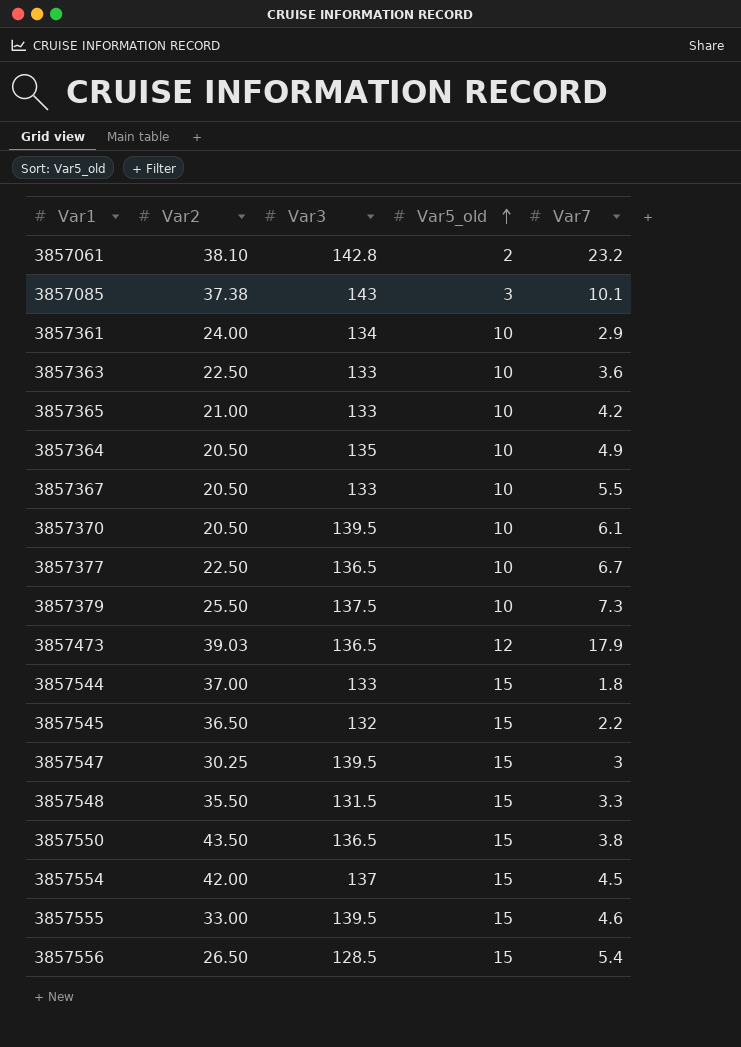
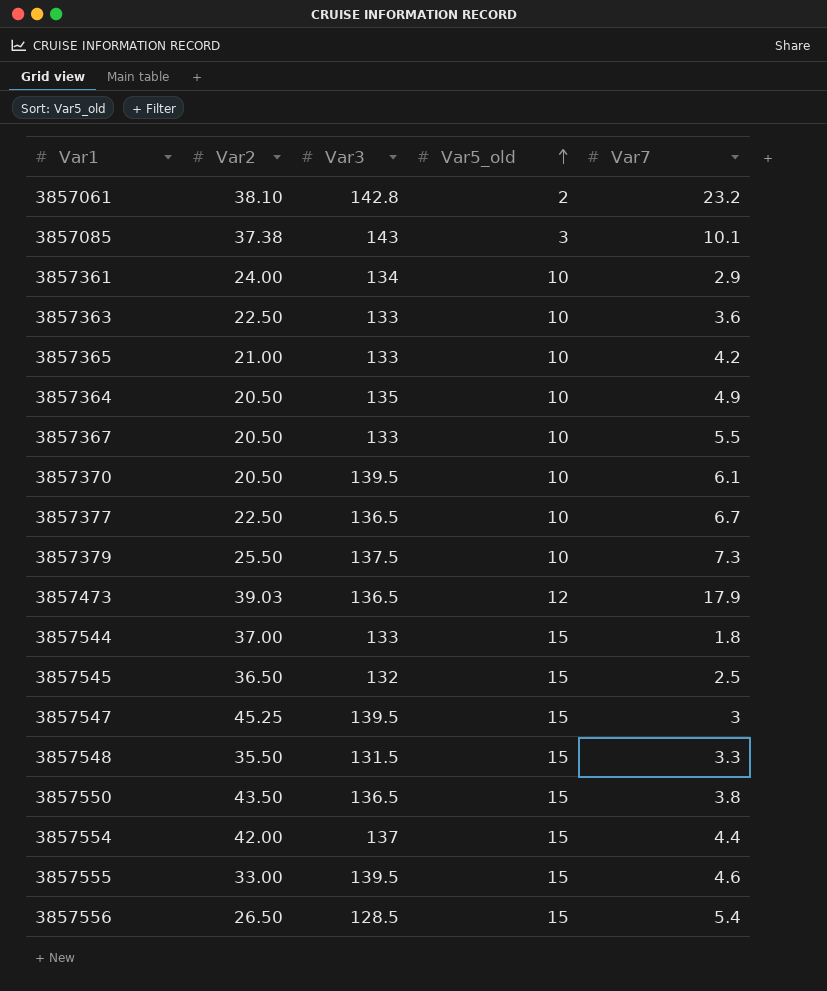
3857545 | Var7: 2.2 -> 2.5
3857547 | Var2: 30.25 -> 45.25
3857554 | Var7: 4.5 -> 4.4

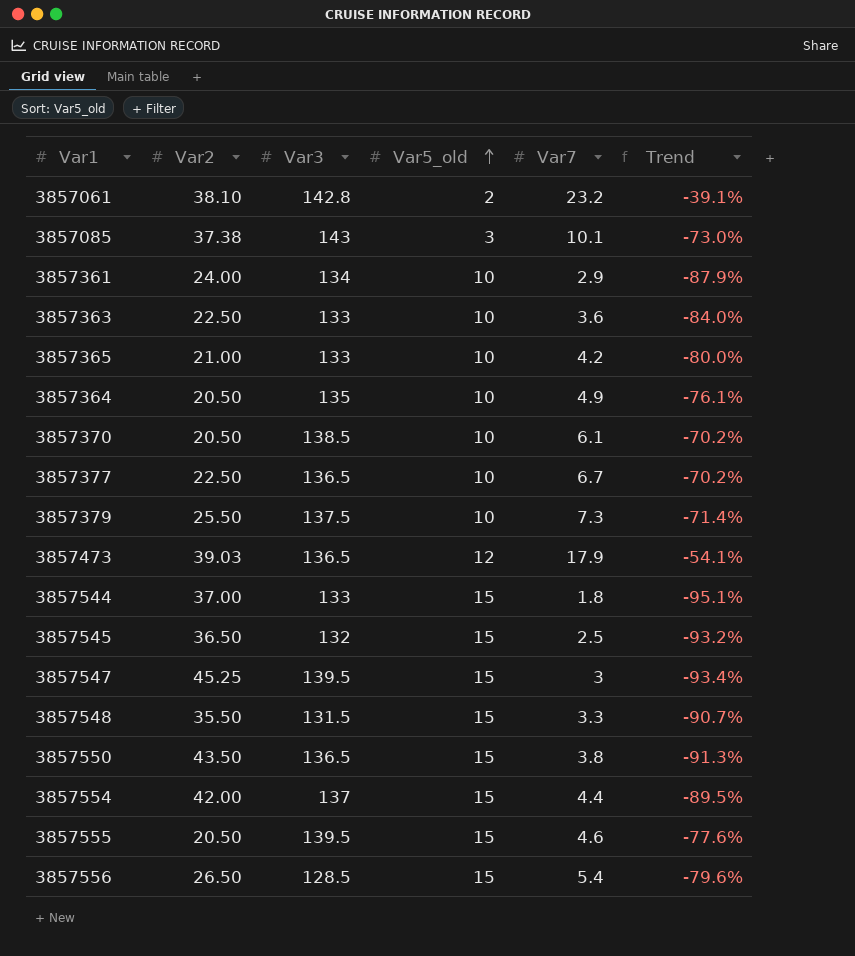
column Trend | formula: none -> ([Var7] - [Var2]) / [Var2]
row 3857367: 20.50 | 133 | 10 | 5.5 -> none
3857370 | Var3: 139.5 -> 138.5
3857555 | Var2: 33.00 -> 20.50

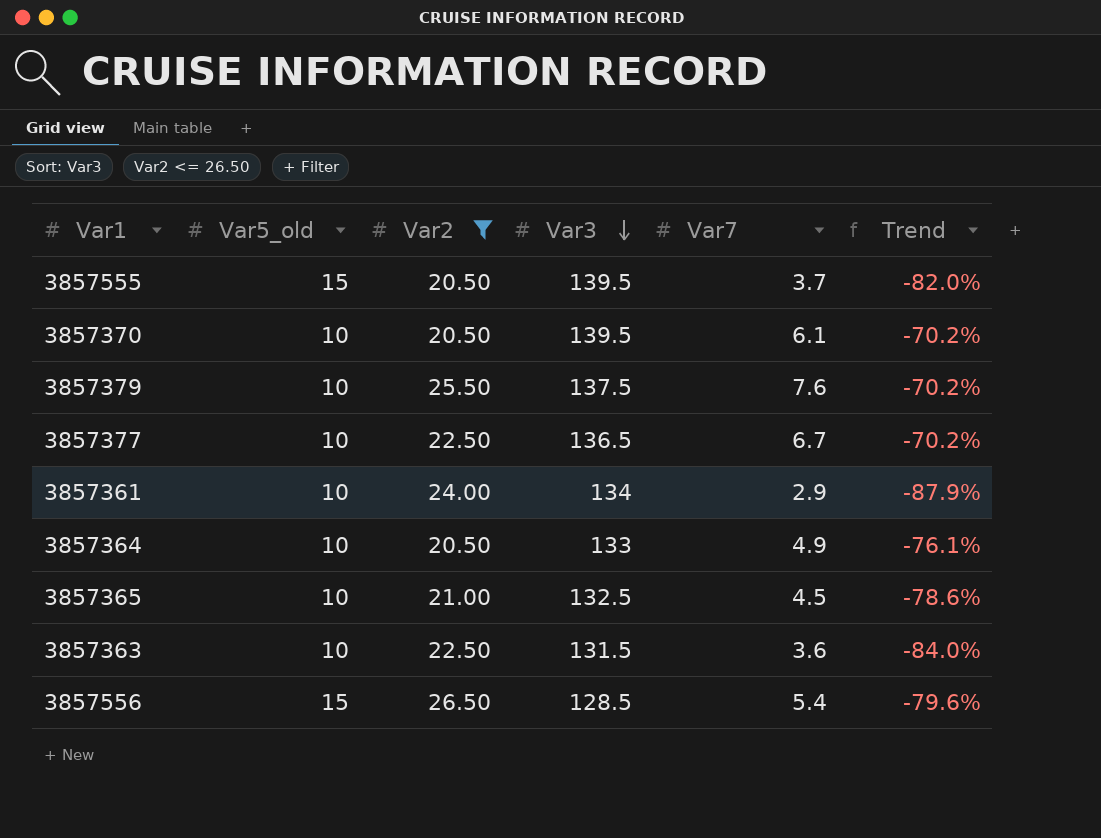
filter: none -> Var2 <= 26.50
row order: Var5_old ascending -> Var3 descending
column Var5_old | position: 4 -> 2
3857555 | Var7: 4.6 -> 3.7
3857555 | Trend: -77.6% -> -82.0%
3857370 | Var3: 138.5 -> 139.5
3857379 | Var7: 7.3 -> 7.6
3857379 | Trend: -71.4% -> -70.2%
3857364 | Var3: 135 -> 133
3857365 | Var3: 133 -> 132.5
3857365 | Var7: 4.2 -> 4.5
3857365 | Trend: -80.0% -> -78.6%
3857363 | Var3: 133 -> 131.5

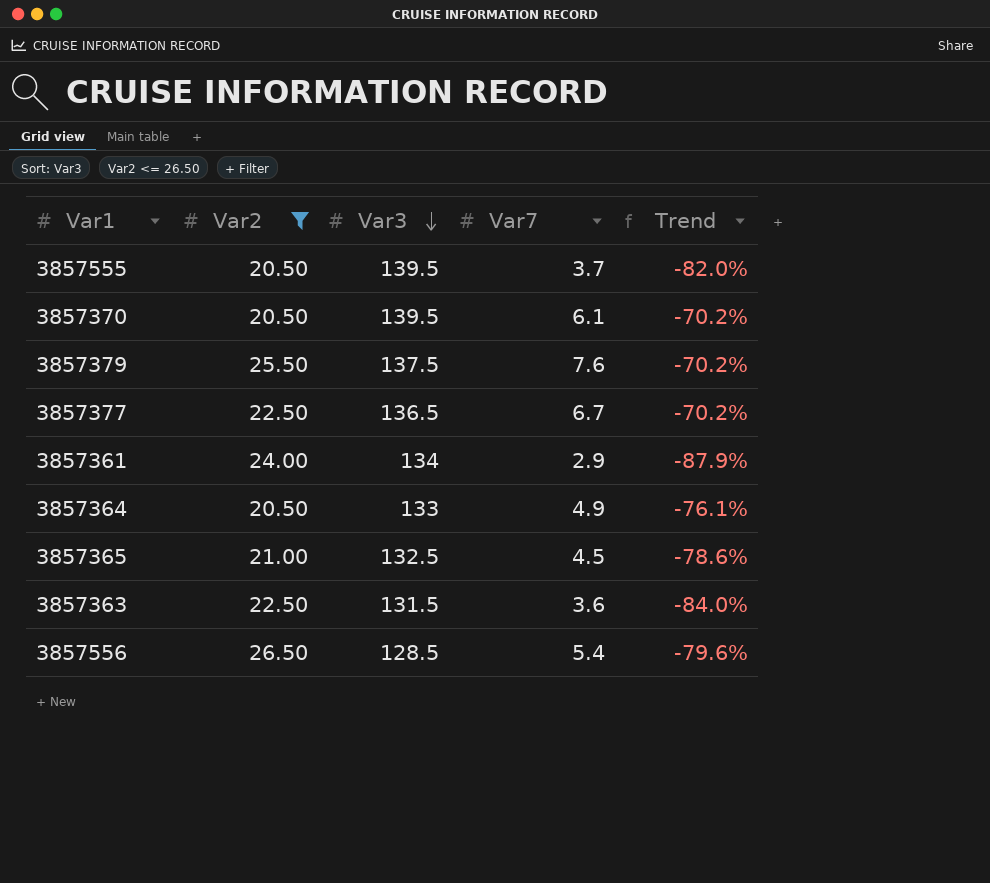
column Var5_old | position: 2 -> none

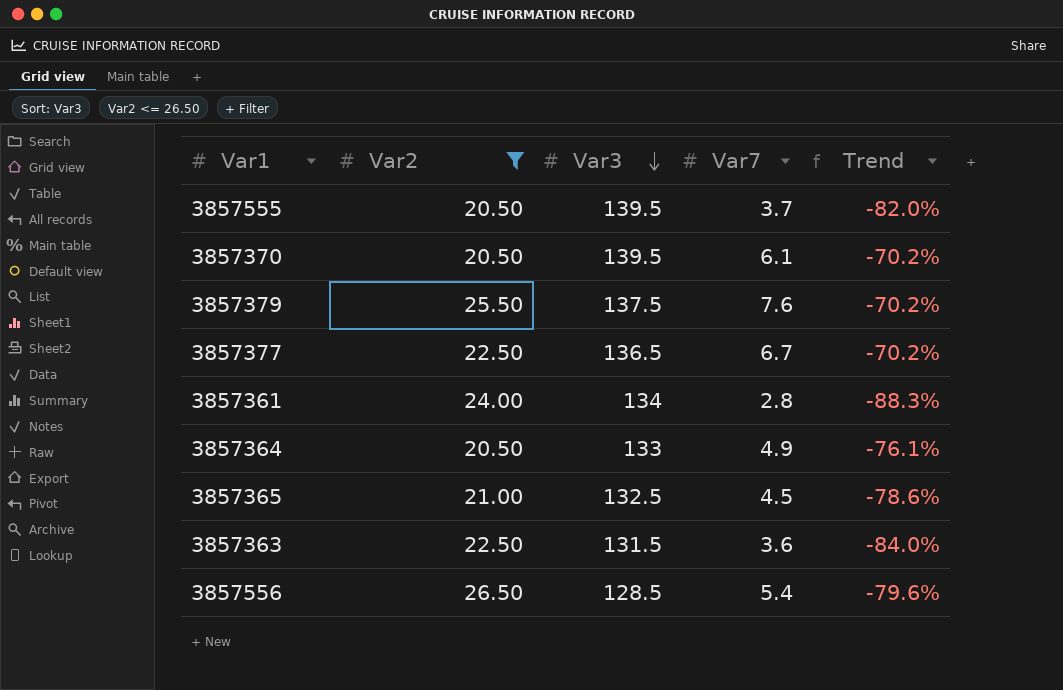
3857361 | Var7: 2.9 -> 2.8
3857361 | Trend: -87.9% -> -88.3%

